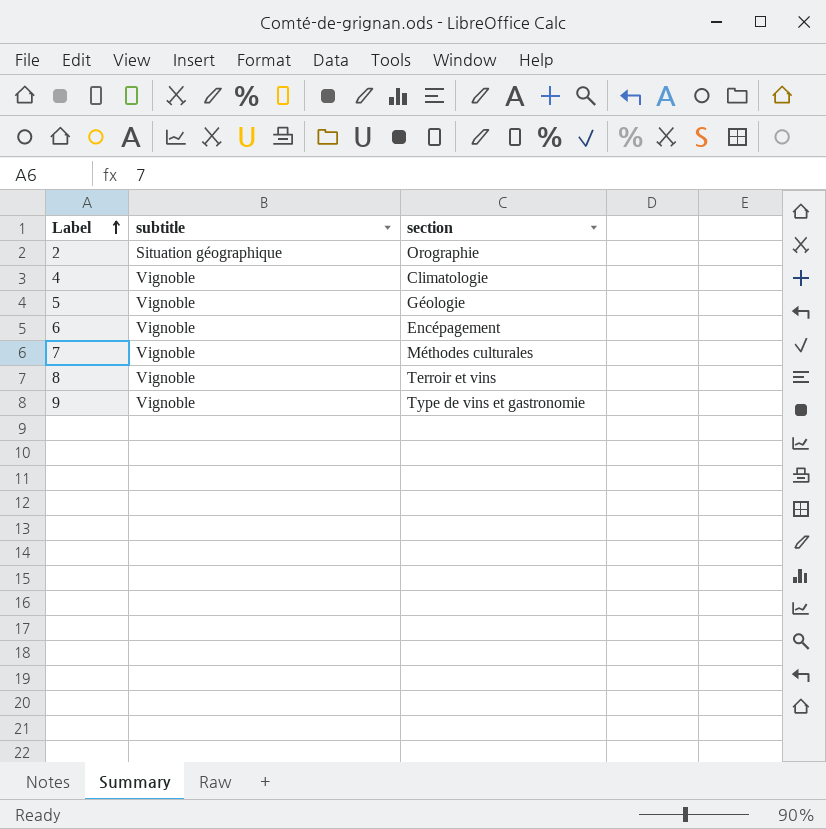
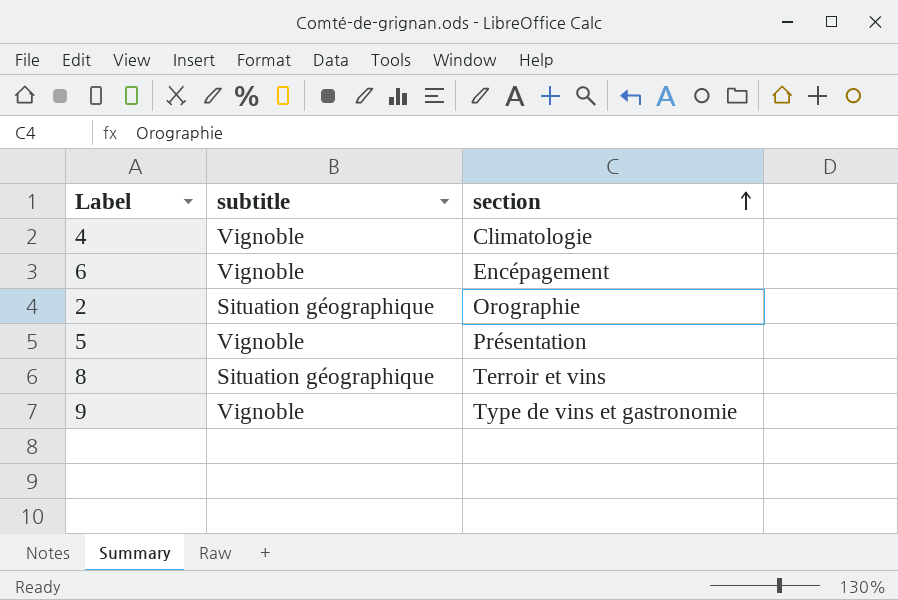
row order: Label ascending -> section ascending
row 7: Vignoble | Méthodes culturales -> none
5 | section: Géologie -> Présentation
8 | subtitle: Vignoble -> Situation géographique

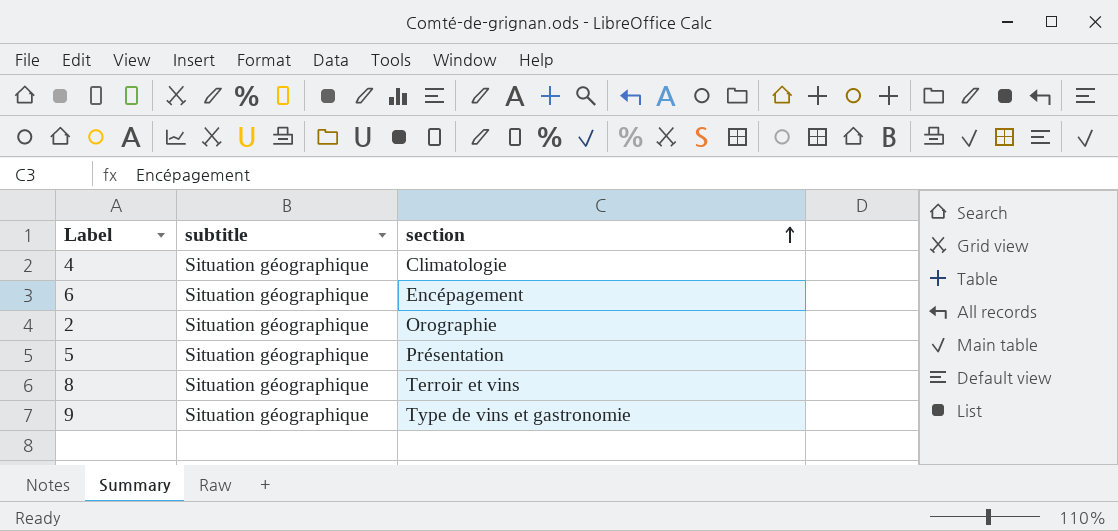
4 | subtitle: Vignoble -> Situation géographique
6 | subtitle: Vignoble -> Situation géographique
5 | subtitle: Vignoble -> Situation géographique
9 | subtitle: Vignoble -> Situation géographique

